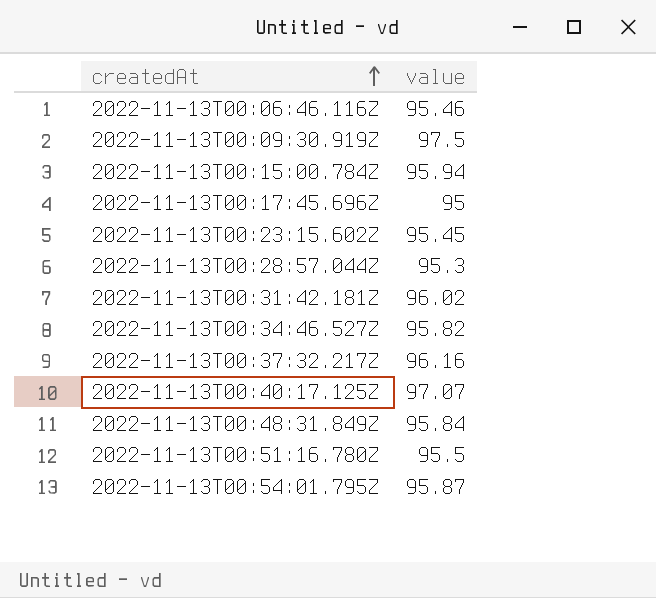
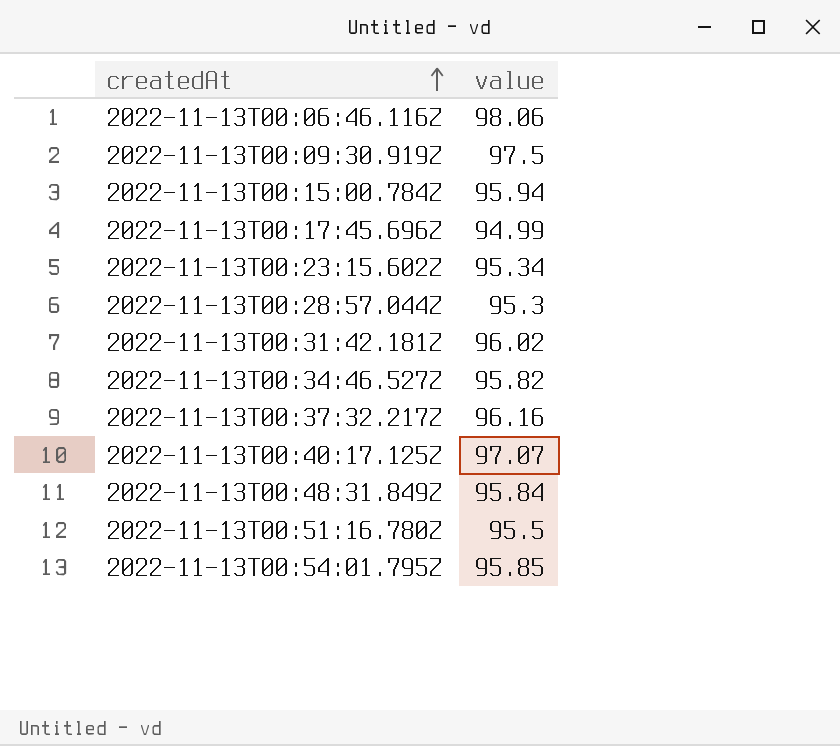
2022-11-13T00:06:46.116Z | value: 95.46 -> 98.06
2022-11-13T00:17:45.696Z | value: 95 -> 94.99
2022-11-13T00:23:15.602Z | value: 95.45 -> 95.34
2022-11-13T00:54:01.795Z | value: 95.87 -> 95.85

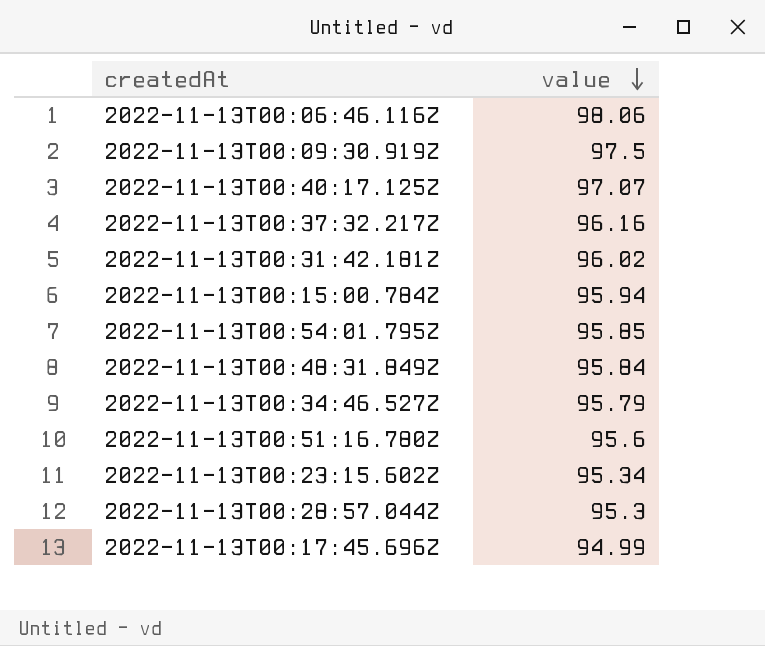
row order: createdAt ascending -> value descending
2022-11-13T00:34:46.527Z | value: 95.82 -> 95.79
2022-11-13T00:51:16.780Z | value: 95.5 -> 95.6

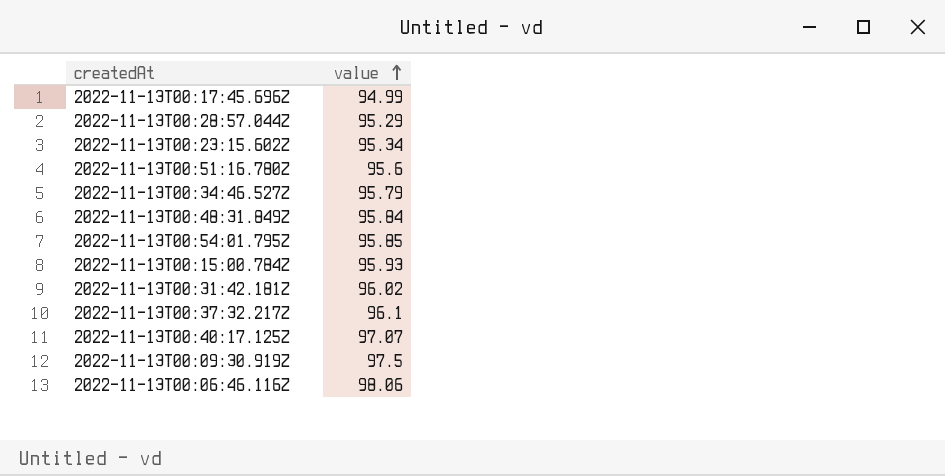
row order: value descending -> value ascending
2022-11-13T00:28:57.044Z | value: 95.3 -> 95.29
2022-11-13T00:15:00.784Z | value: 95.94 -> 95.93
2022-11-13T00:37:32.217Z | value: 96.16 -> 96.1

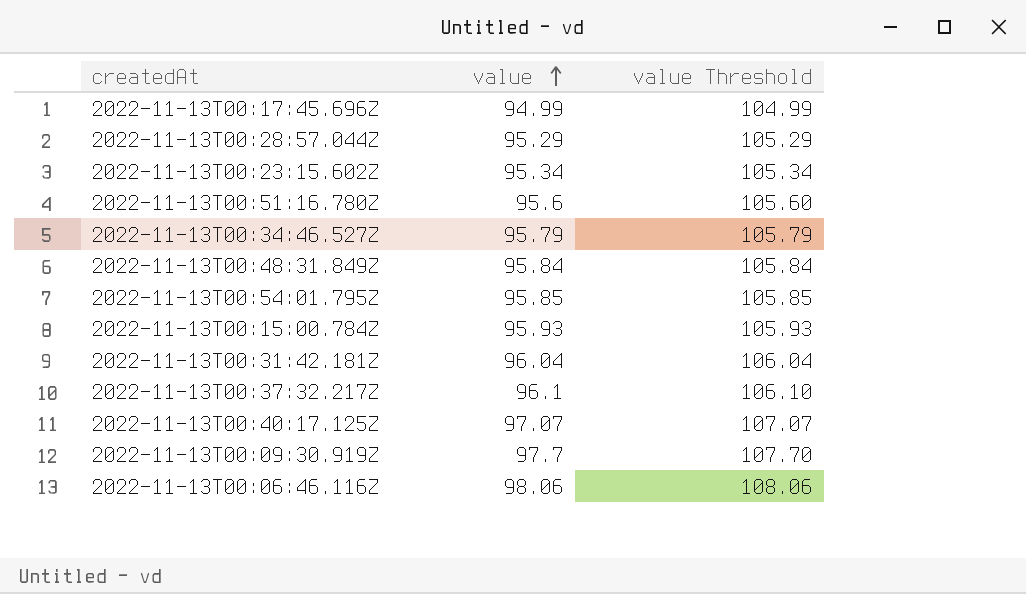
column value Threshold | formula: none -> [value] + 10
2022-11-13T00:31:42.181Z | value: 96.02 -> 96.04
2022-11-13T00:09:30.919Z | value: 97.5 -> 97.7

